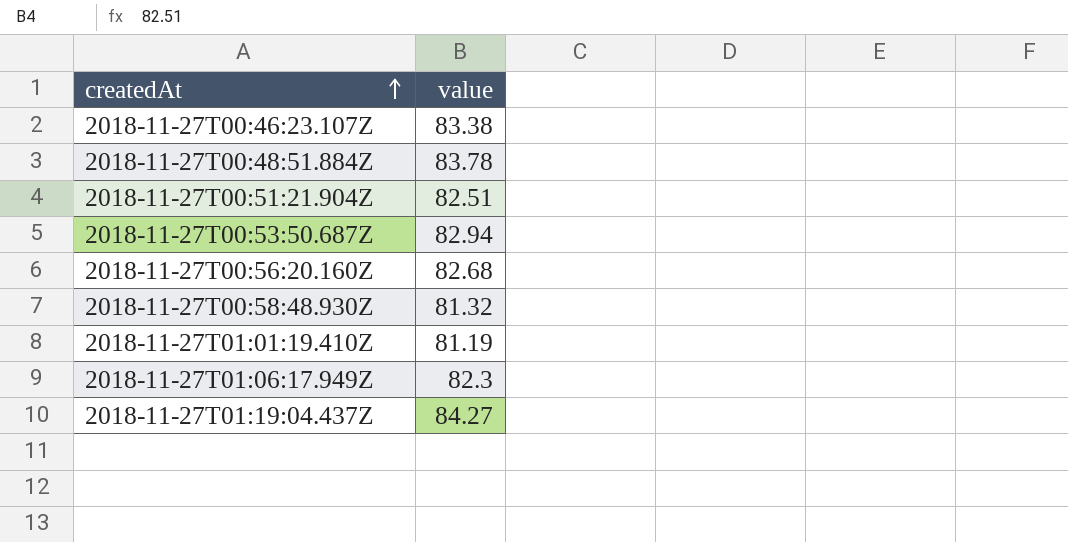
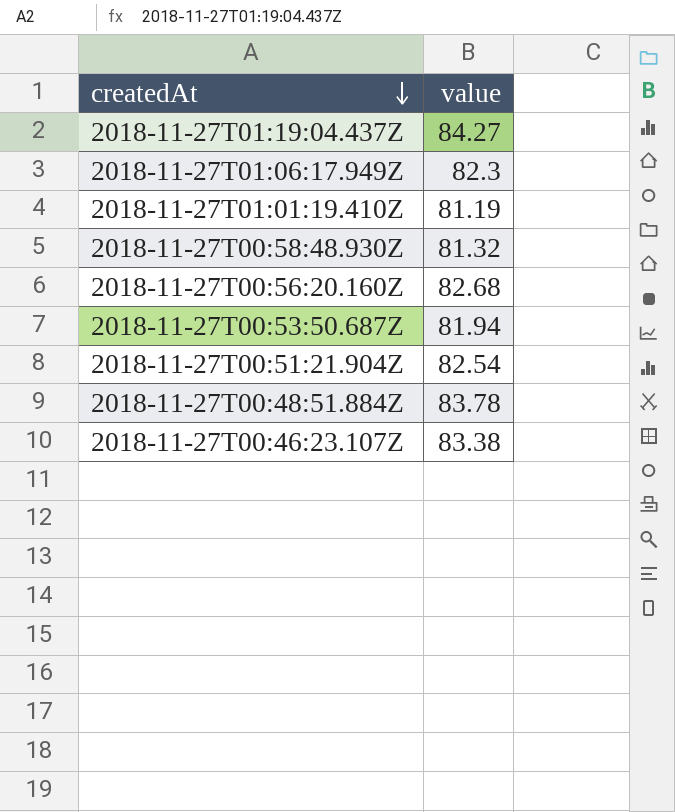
row order: createdAt ascending -> createdAt descending
2018-11-27T00:53:50.687Z | value: 82.94 -> 81.94
2018-11-27T00:51:21.904Z | value: 82.51 -> 82.54

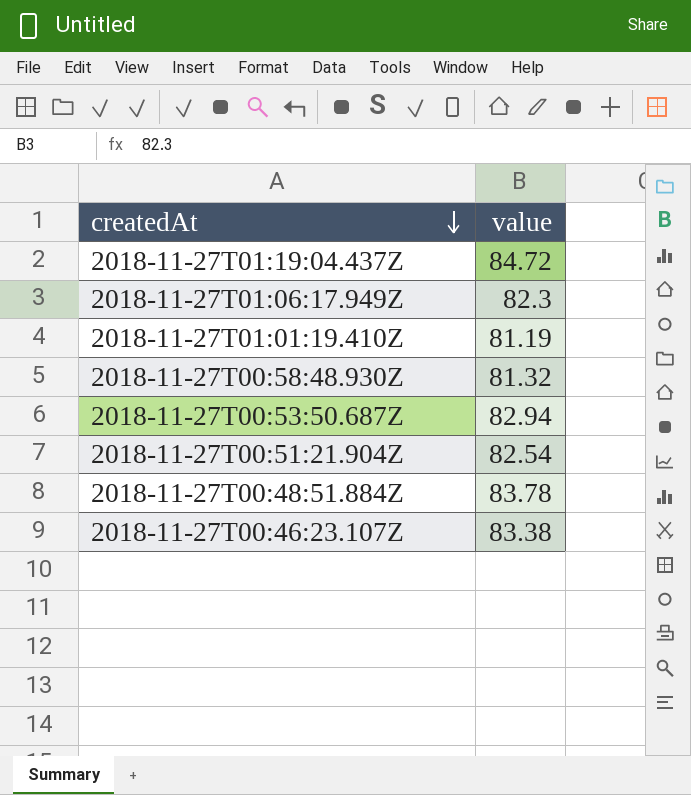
row 2018-11-27T00:56:20.160Z: 82.68 -> none
2018-11-27T01:19:04.437Z | value: 84.27 -> 84.72
2018-11-27T00:53:50.687Z | value: 81.94 -> 82.94

